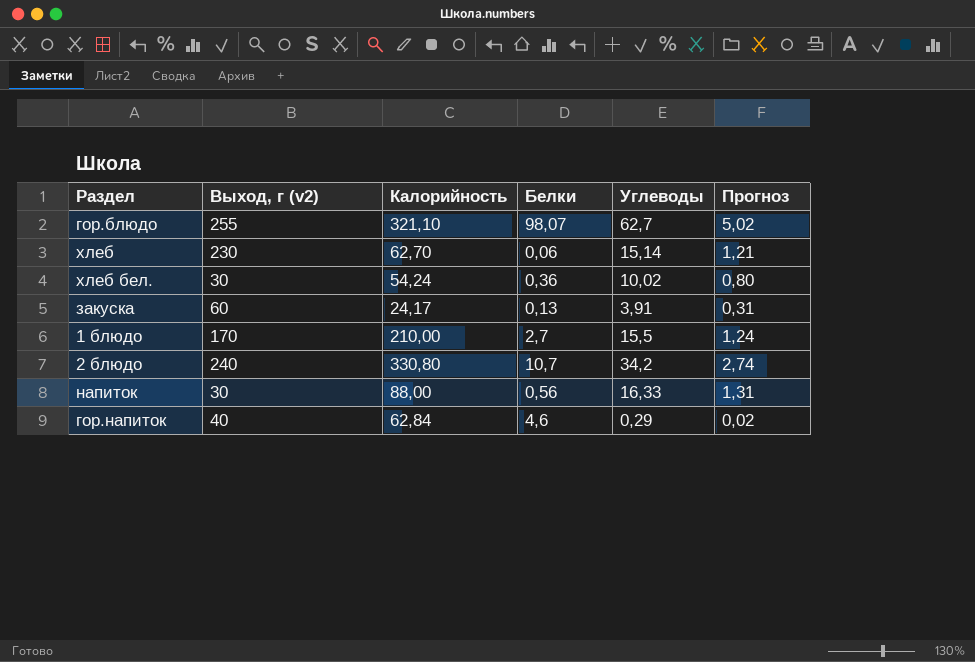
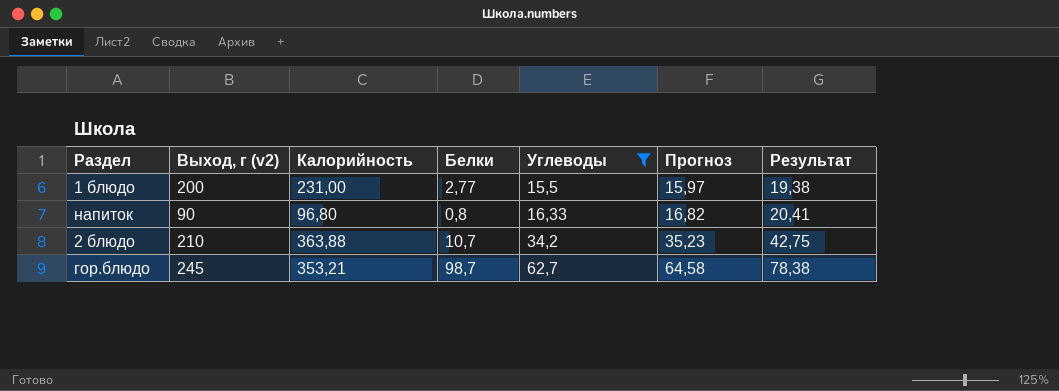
filter: none -> Углеводы >= 15,5
row order: none -> Углеводы ascending
column Прогноз | formula: [Углеводы] * 0,08 -> [Углеводы] * 1,03
column Результат | formula: none -> [Углеводы] * 1,25
1 блюдо | Выход, г (v2): 170 -> 200
1 блюдо | Калорийность: 210,00 -> 231,00
1 блюдо | Белки: 2,7 -> 2,77
напиток | Выход, г (v2): 30 -> 90
напиток | Калорийность: 88,00 -> 96,80
напиток | Белки: 0,56 -> 0,8
2 блюдо | Выход, г (v2): 240 -> 210
2 блюдо | Калорийность: 330,80 -> 363,88
гор.блюдо | Выход, г (v2): 255 -> 245
гор.блюдо | Калорийность: 321,10 -> 353,21
гор.блюдо | Белки: 98,07 -> 98,7

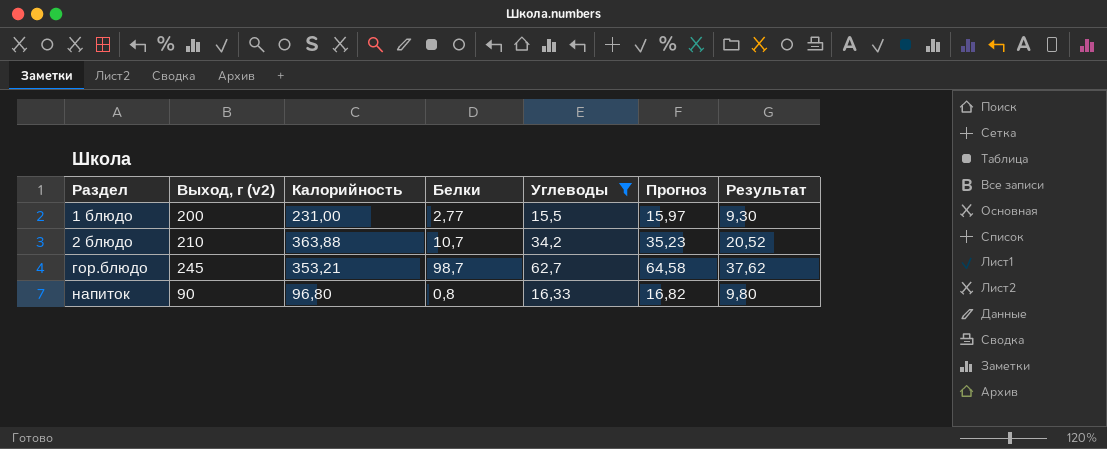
row order: Углеводы ascending -> Раздел ascending
column Результат | formula: [Углеводы] * 1,25 -> [Углеводы] * 0,6

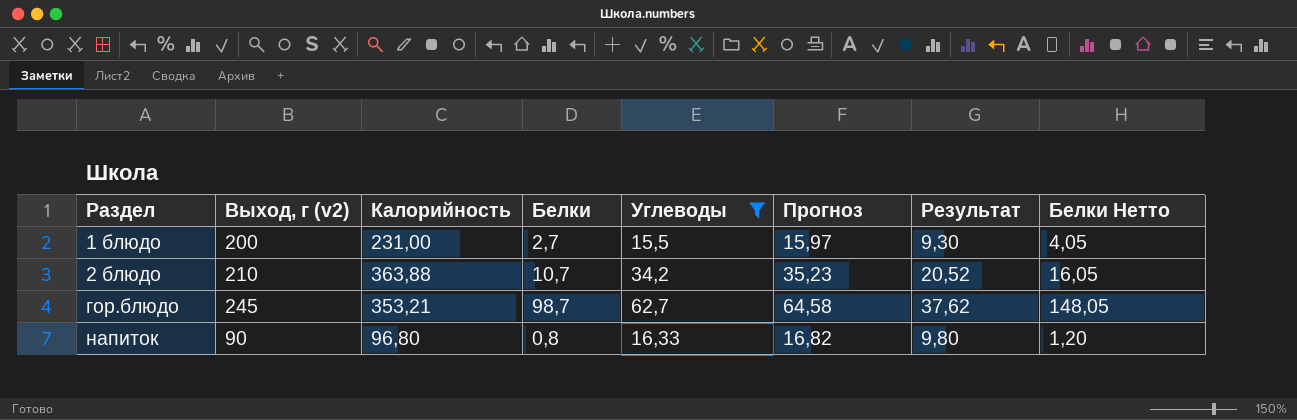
column Белки Нетто | formula: none -> [Белки] * 1,5
1 блюдо | Белки: 2,77 -> 2,7

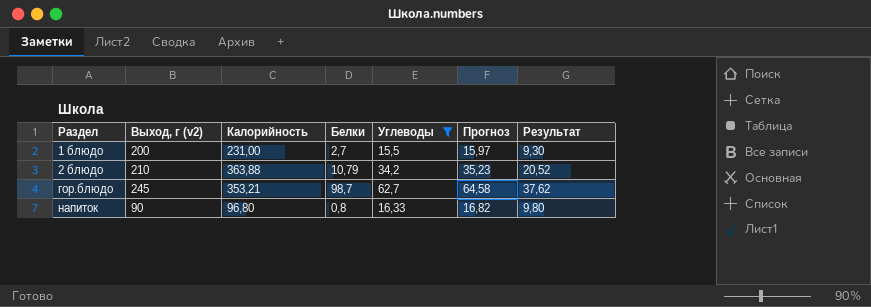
column Белки Нетто | formula: [Белки] * 1,5 -> none
2 блюдо | Белки: 10,7 -> 10,79

